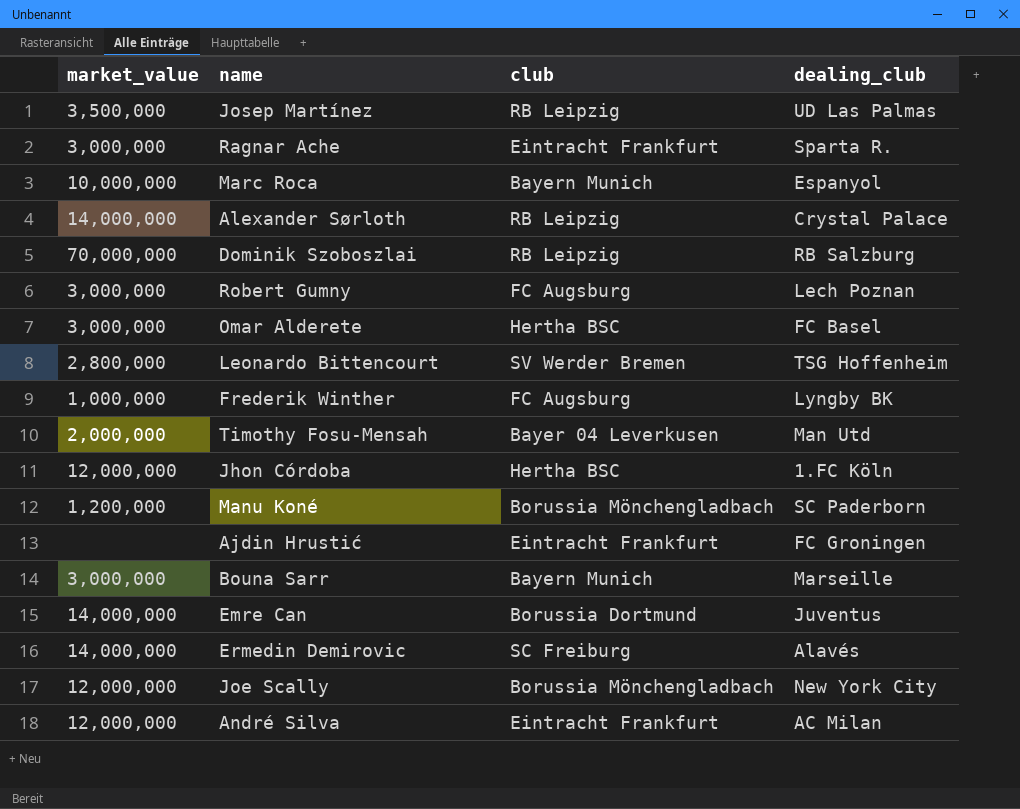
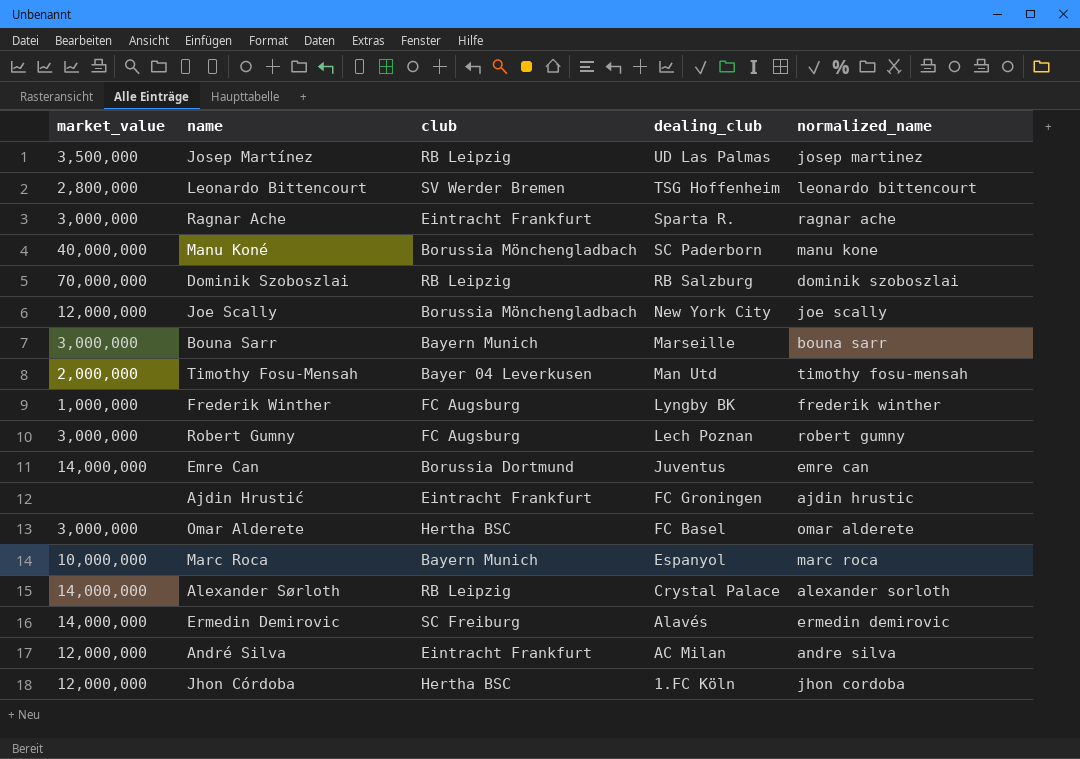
row order: none -> dealing_club descending
column normalized_name | position: none -> 5
Manu Koné | market_value: 1,200,000 -> 40,000,000

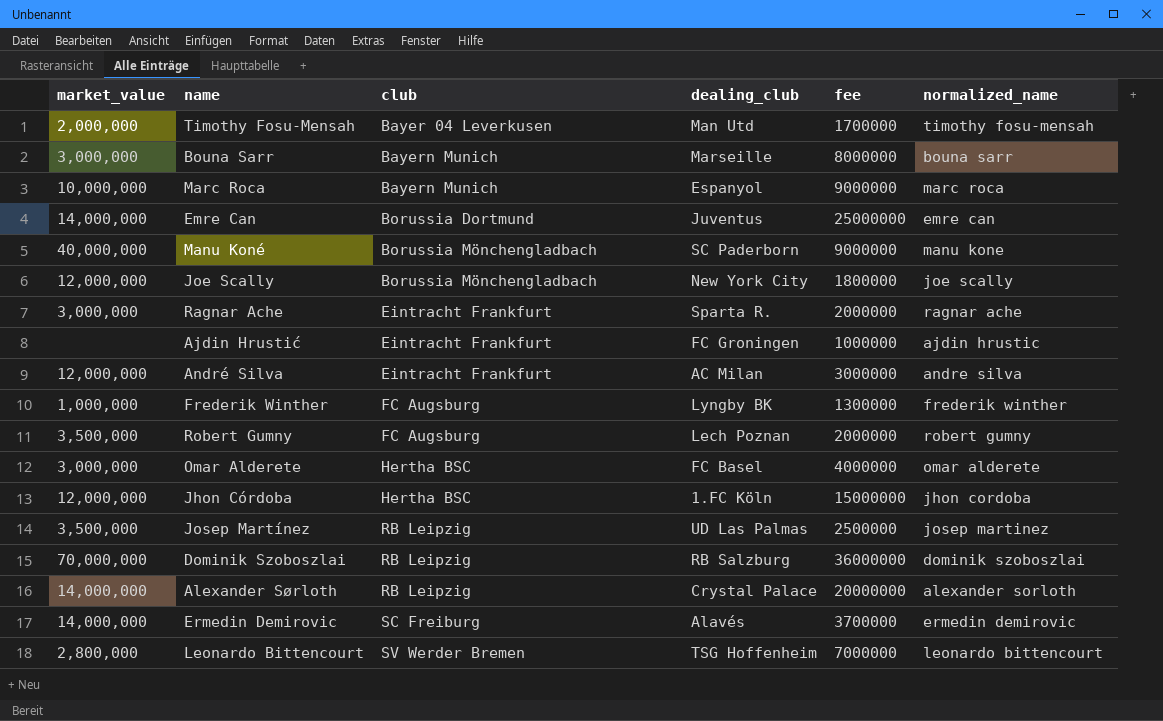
row order: dealing_club descending -> club ascending
column fee | position: none -> 5
Robert Gumny | market_value: 3,000,000 -> 3,500,000

